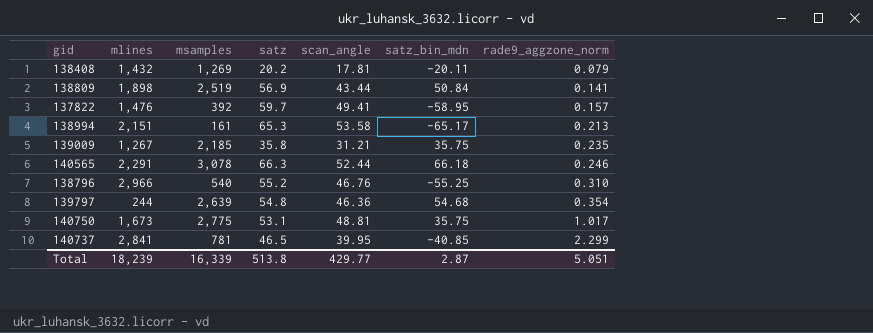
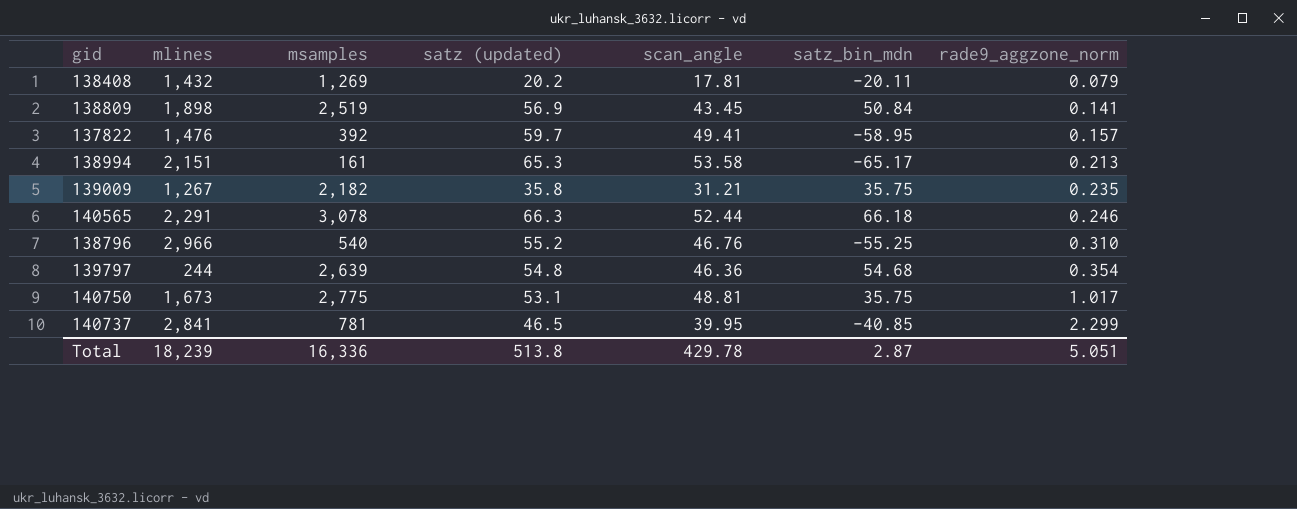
column name: satz -> satz (updated)
138809 | scan_angle: 43.44 -> 43.45
139009 | msamples: 2,185 -> 2,182
Total | msamples: 16,339 -> 16,336
Total | scan_angle: 429.77 -> 429.78

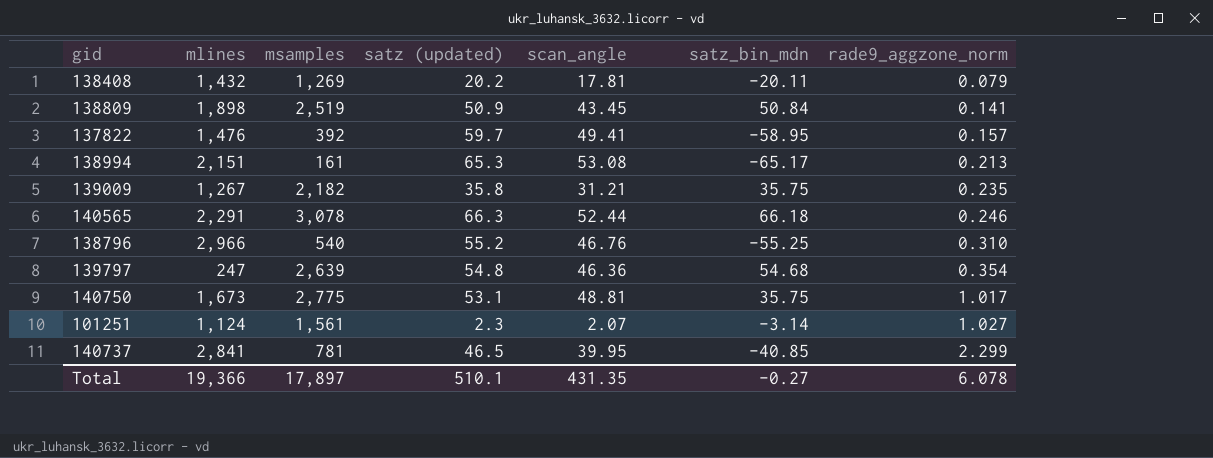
138809 | satz (updated): 56.9 -> 50.9
138994 | scan_angle: 53.58 -> 53.08
139797 | mlines: 244 -> 247
row 101251: none -> 1,124 | 1,561 | 2.3 | 2.07 | -3.14 | 1.027
Total | mlines: 18,239 -> 19,366
Total | msamples: 16,336 -> 17,897
Total | satz (updated): 513.8 -> 510.1
Total | scan_angle: 429.78 -> 431.35
Total | satz_bin_mdn: 2.87 -> -0.27
Total | rade9_aggzone_norm: 5.051 -> 6.078

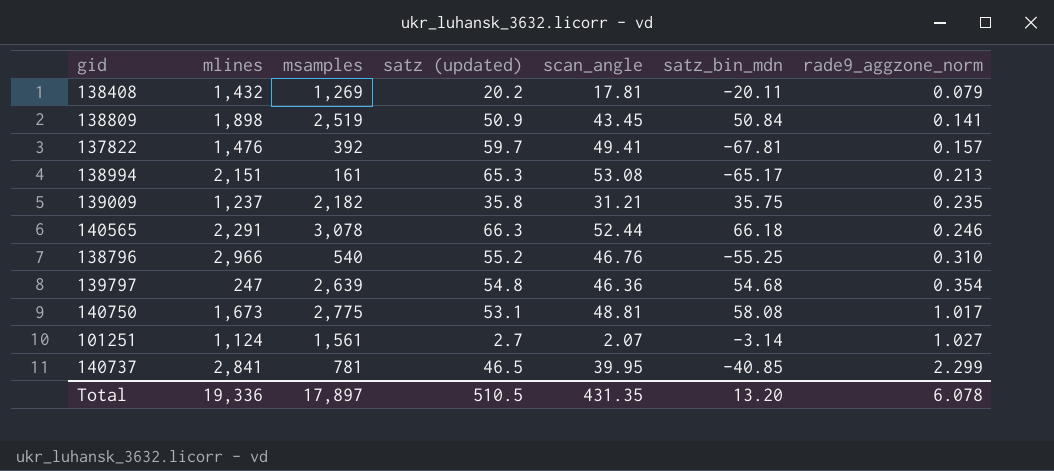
137822 | satz_bin_mdn: -58.95 -> -67.81
139009 | mlines: 1,267 -> 1,237
140750 | satz_bin_mdn: 35.75 -> 58.08
101251 | satz (updated): 2.3 -> 2.7
Total | mlines: 19,366 -> 19,336
Total | satz (updated): 510.1 -> 510.5
Total | satz_bin_mdn: -0.27 -> 13.20

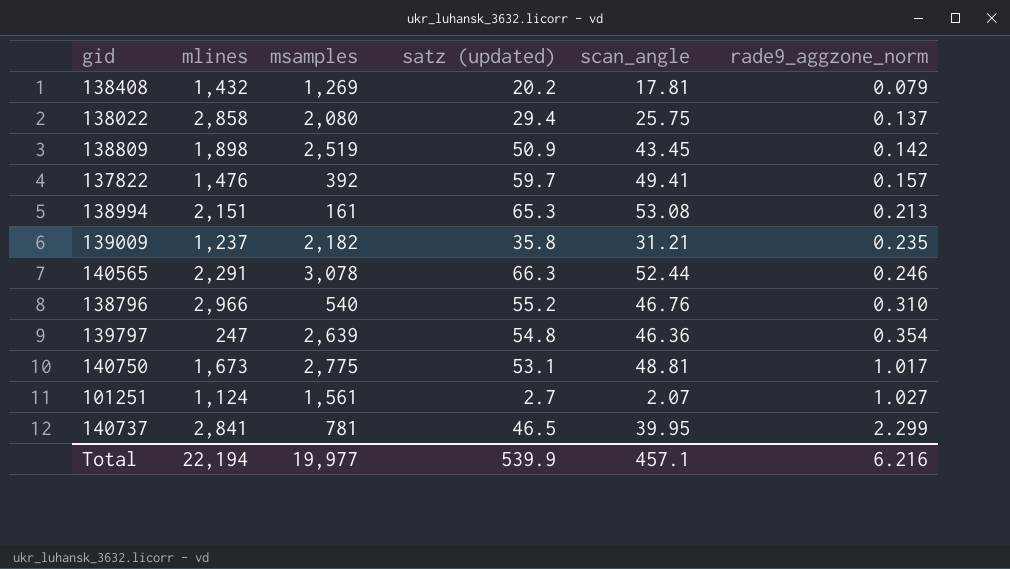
column satz_bin_mdn | position: 6 -> none
row 138022: none -> 2,858 | 2,080 | 29.4 | 25.75 | 0.137
138809 | rade9_aggzone_norm: 0.141 -> 0.142
Total | mlines: 19,336 -> 22,194
Total | msamples: 17,897 -> 19,977
Total | satz (updated): 510.5 -> 539.9
Total | scan_angle: 431.35 -> 457.1
Total | rade9_aggzone_norm: 6.078 -> 6.216

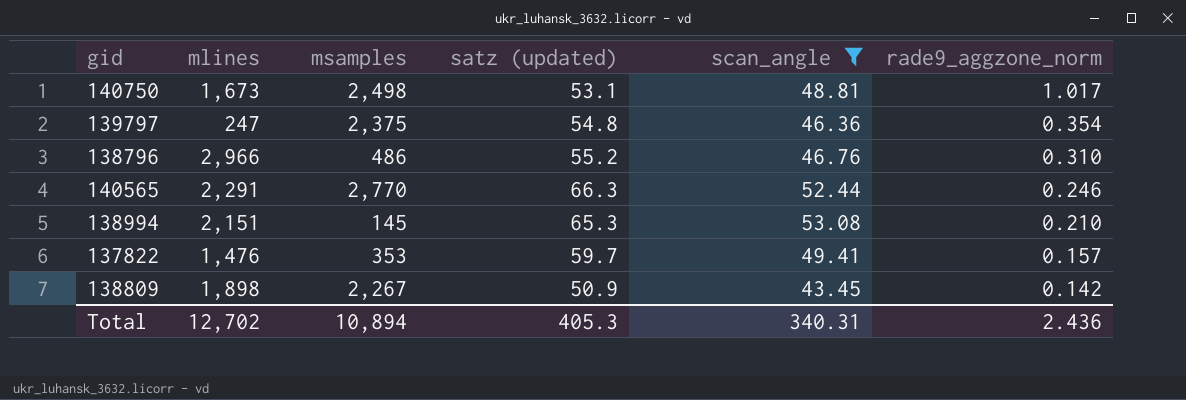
filter: none -> scan_angle >= 43.45
row order: rade9_aggzone_norm ascending -> rade9_aggzone_norm descending
140750 | msamples: 2,775 -> 2,498
139797 | msamples: 2,639 -> 2,375
138796 | msamples: 540 -> 486
140565 | msamples: 3,078 -> 2,770
138994 | msamples: 161 -> 145
138994 | rade9_aggzone_norm: 0.213 -> 0.210
137822 | msamples: 392 -> 353
138809 | msamples: 2,519 -> 2,267
Total | mlines: 22,194 -> 12,702
Total | msamples: 19,977 -> 10,894
Total | satz (updated): 539.9 -> 405.3
Total | scan_angle: 457.1 -> 340.31
Total | rade9_aggzone_norm: 6.216 -> 2.436

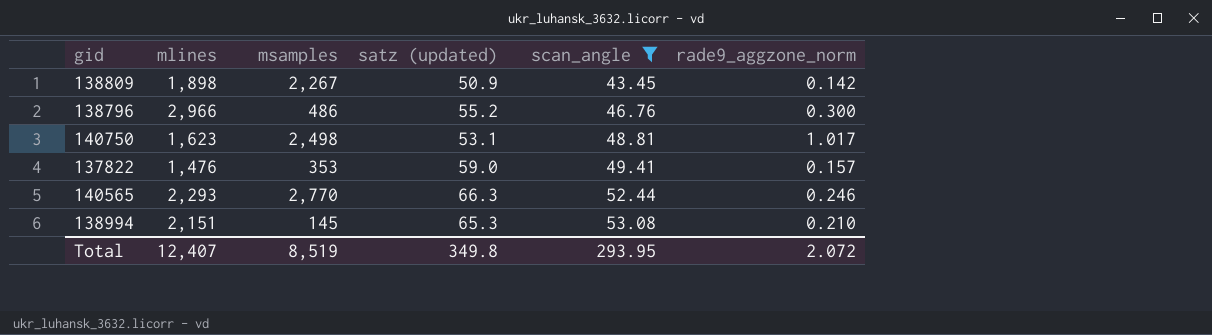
row order: rade9_aggzone_norm descending -> scan_angle ascending
row 139797: 247 | 2,375 | 54.8 | 46.36 | 0.354 -> none
138796 | rade9_aggzone_norm: 0.310 -> 0.300
140750 | mlines: 1,673 -> 1,623
137822 | satz (updated): 59.7 -> 59.0
140565 | mlines: 2,291 -> 2,293
Total | mlines: 12,702 -> 12,407
Total | msamples: 10,894 -> 8,519
Total | satz (updated): 405.3 -> 349.8
Total | scan_angle: 340.31 -> 293.95
Total | rade9_aggzone_norm: 2.436 -> 2.072

